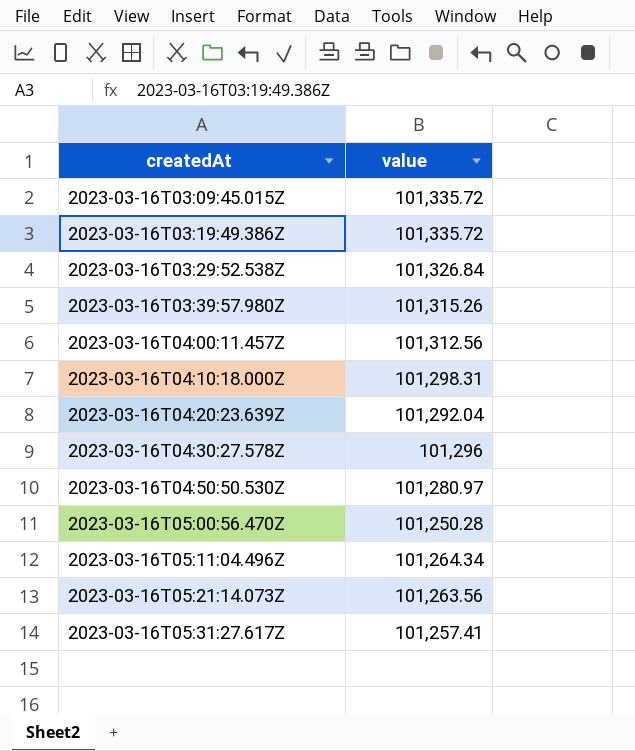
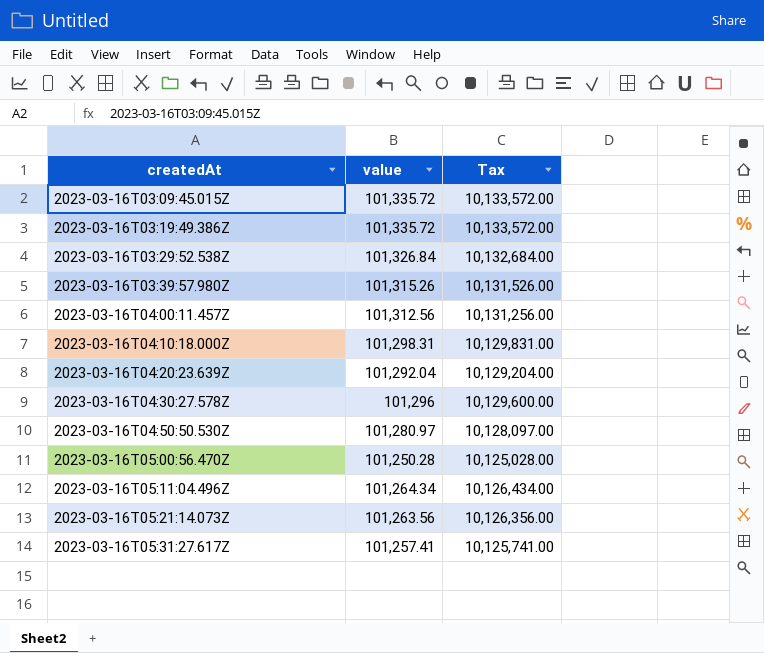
column Tax | formula: none -> [value] * 100

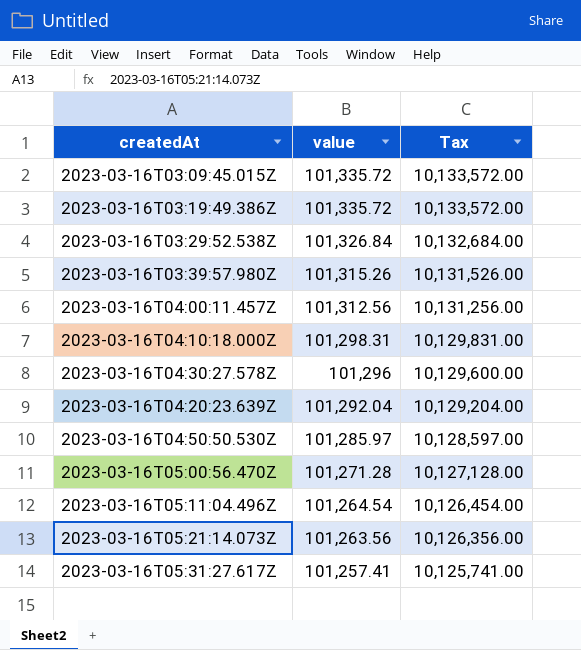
row order: createdAt ascending -> value descending
2023-03-16T04:50:50.530Z | value: 101,280.97 -> 101,285.97
2023-03-16T04:50:50.530Z | Tax: 10,128,097.00 -> 10,128,597.00
2023-03-16T05:00:56.470Z | value: 101,250.28 -> 101,271.28
2023-03-16T05:00:56.470Z | Tax: 10,125,028.00 -> 10,127,128.00
2023-03-16T05:11:04.496Z | value: 101,264.34 -> 101,264.54
2023-03-16T05:11:04.496Z | Tax: 10,126,434.00 -> 10,126,454.00

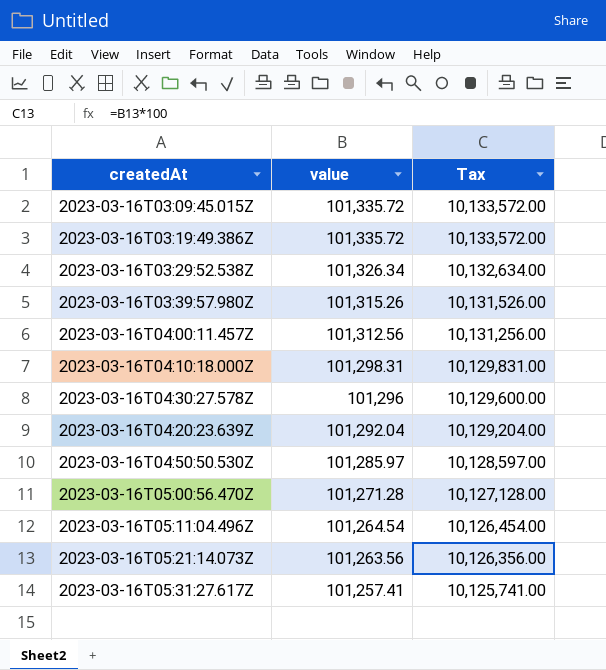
2023-03-16T03:29:52.538Z | value: 101,326.84 -> 101,326.34
2023-03-16T03:29:52.538Z | Tax: 10,132,684.00 -> 10,132,634.00

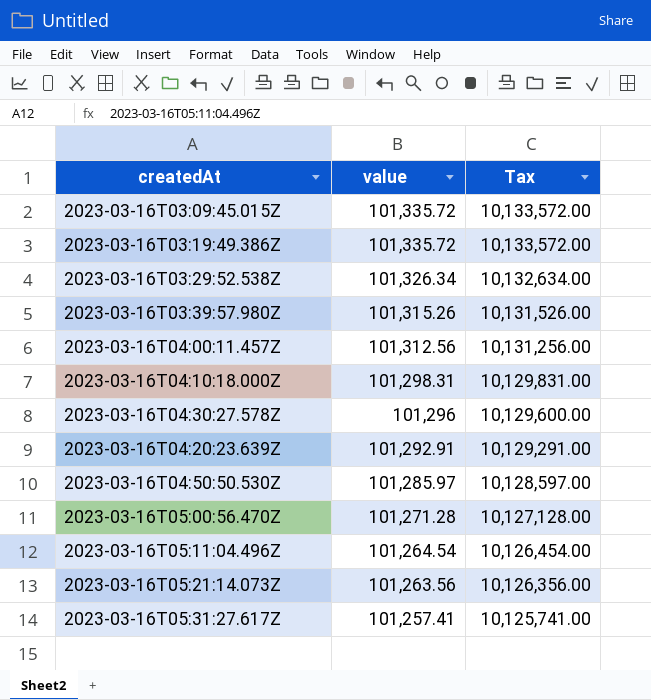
2023-03-16T04:20:23.639Z | value: 101,292.04 -> 101,292.91
2023-03-16T04:20:23.639Z | Tax: 10,129,204.00 -> 10,129,291.00

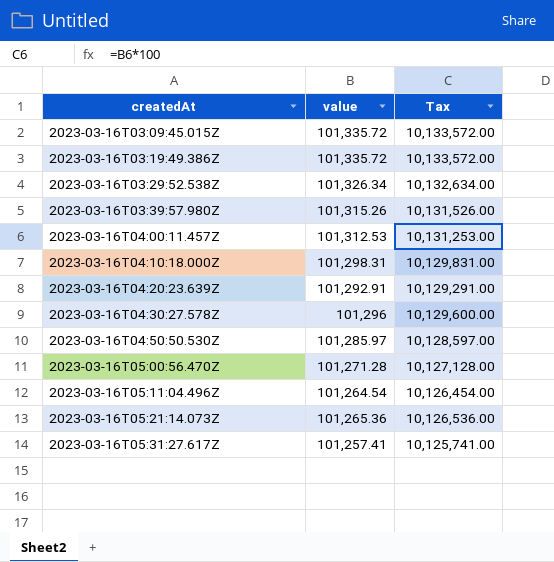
row order: value descending -> createdAt ascending
2023-03-16T04:00:11.457Z | value: 101,312.56 -> 101,312.53
2023-03-16T04:00:11.457Z | Tax: 10,131,256.00 -> 10,131,253.00
2023-03-16T05:21:14.073Z | value: 101,263.56 -> 101,265.36
2023-03-16T05:21:14.073Z | Tax: 10,126,356.00 -> 10,126,536.00

